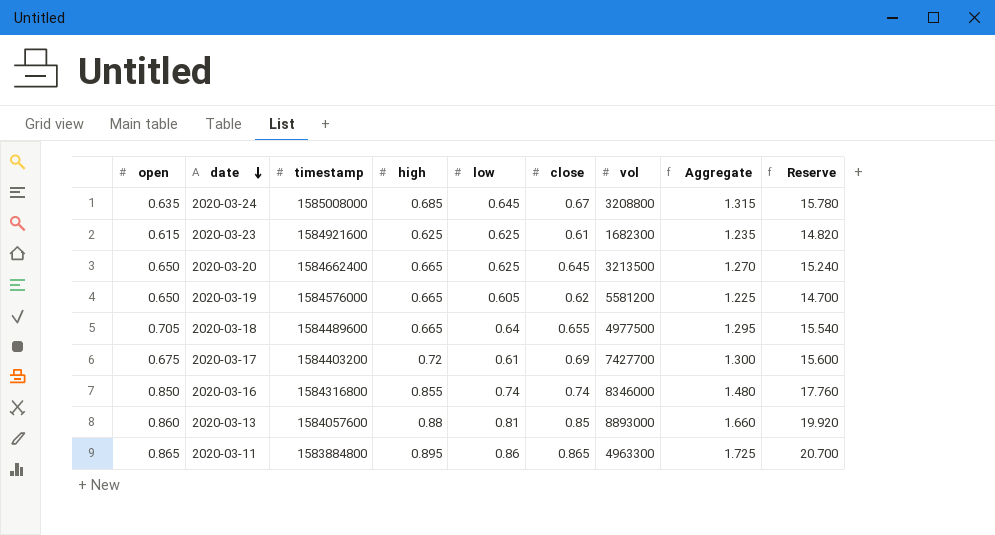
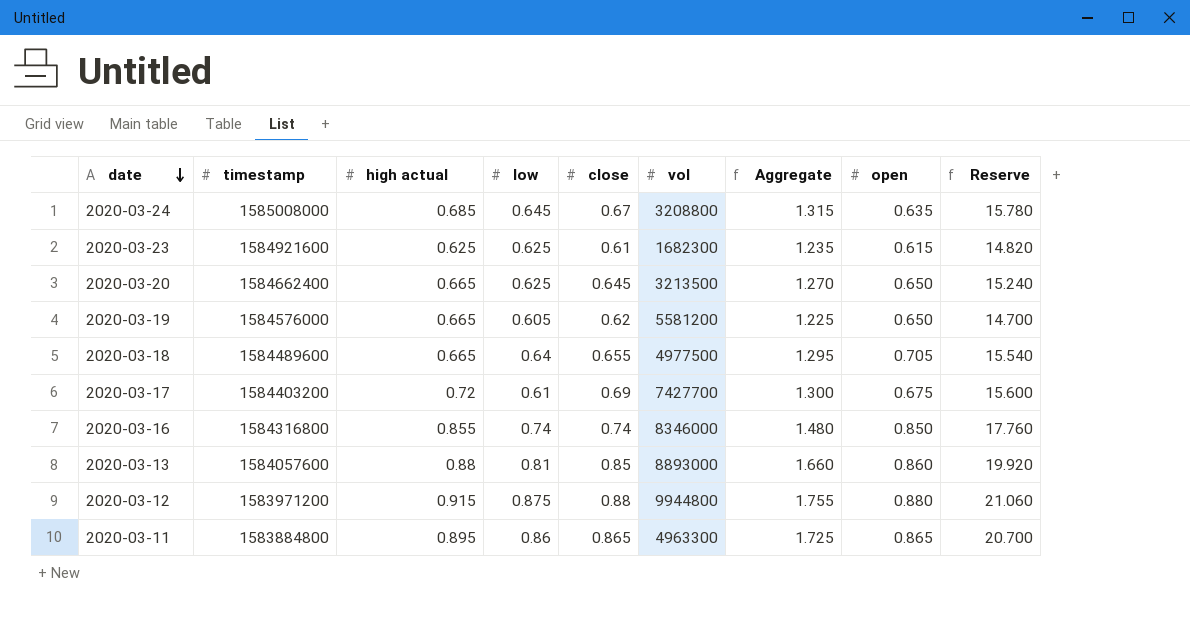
column name: high -> high actual
column open | position: 1 -> 8
row 2020-03-12: none -> 1583971200 | 0.915 | 0.875 | 0.88 | 9944800 | 1.755 | 0.880 | 21.060

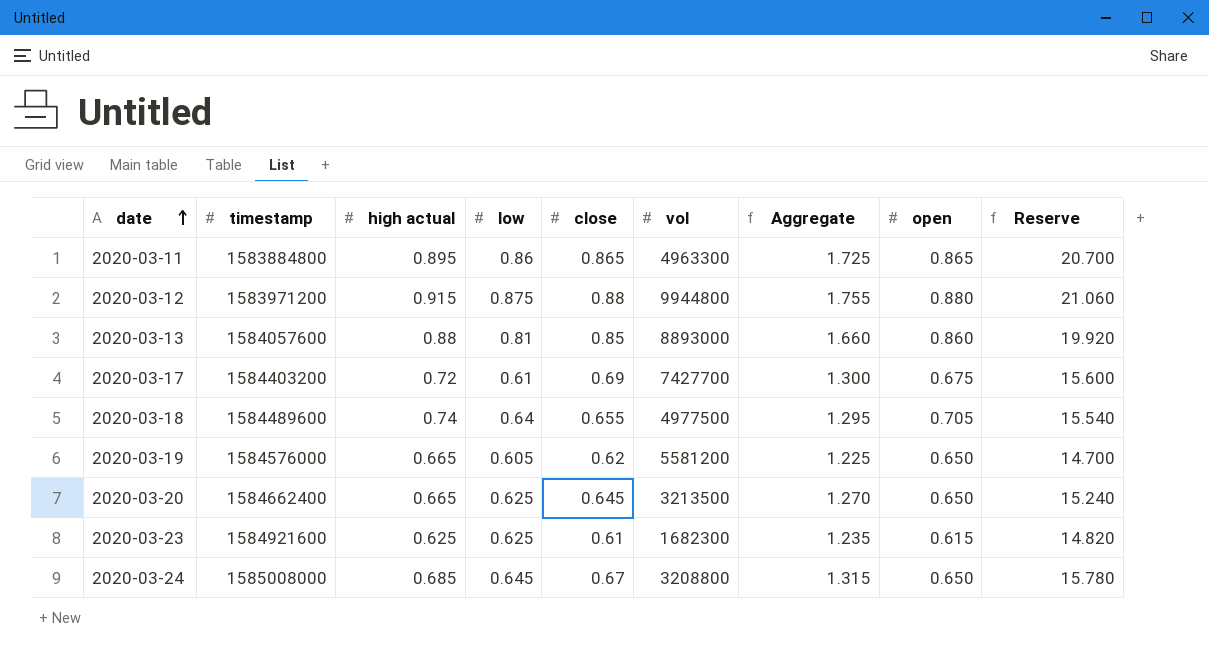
row order: date descending -> date ascending
row 2020-03-16: 1584316800 | 0.855 | 0.74 | 0.74 | 8346000 | 1.480 | 0.850 | 17.760 -> none
2020-03-18 | high actual: 0.665 -> 0.74
2020-03-24 | open: 0.635 -> 0.650

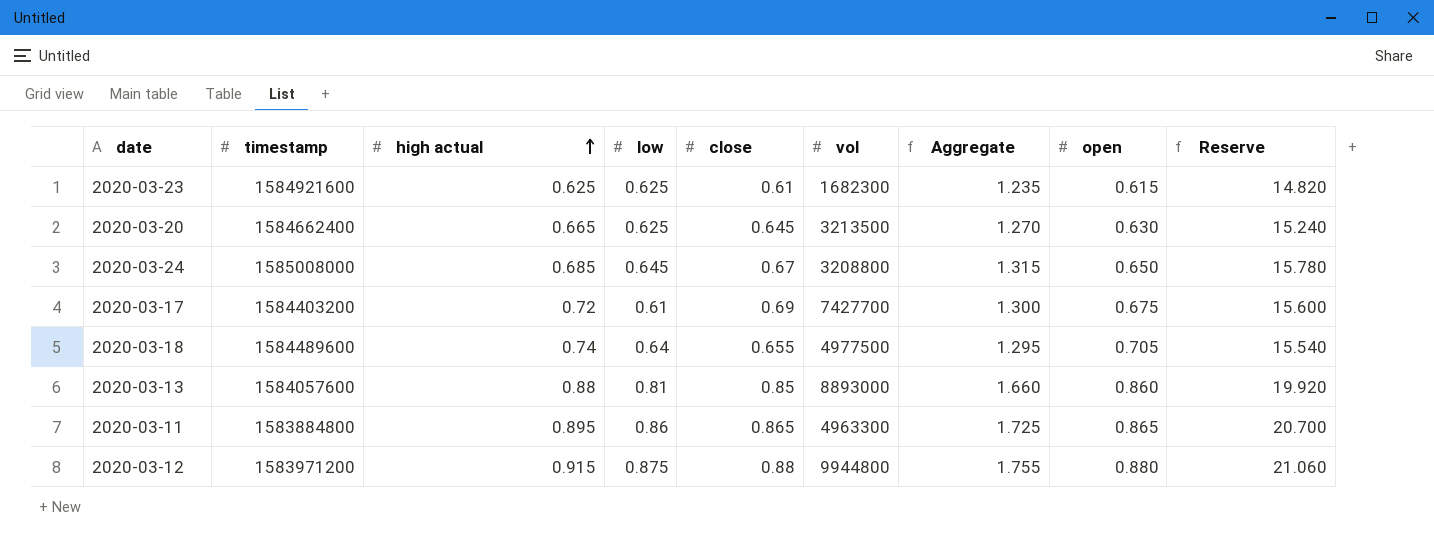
row order: date ascending -> high actual ascending
row 2020-03-19: 1584576000 | 0.665 | 0.605 | 0.62 | 5581200 | 1.225 | 0.650 | 14.700 -> none
2020-03-20 | open: 0.650 -> 0.630

